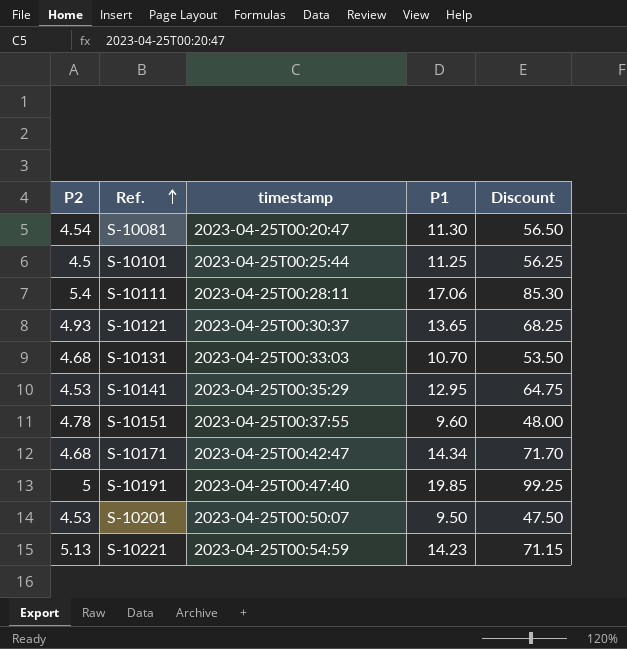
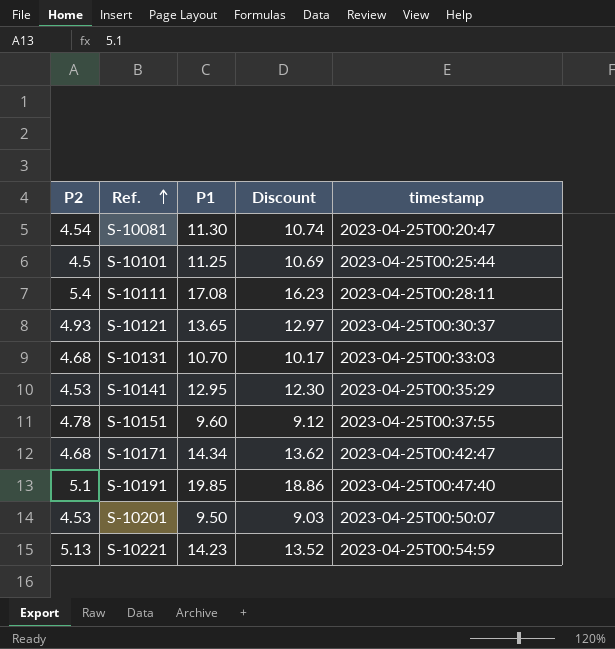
column Discount | formula: [P1] * 5 -> [P1] * 0.95
column timestamp | position: 3 -> 5
S-10111 | P1: 17.06 -> 17.08
S-10191 | P2: 5 -> 5.1

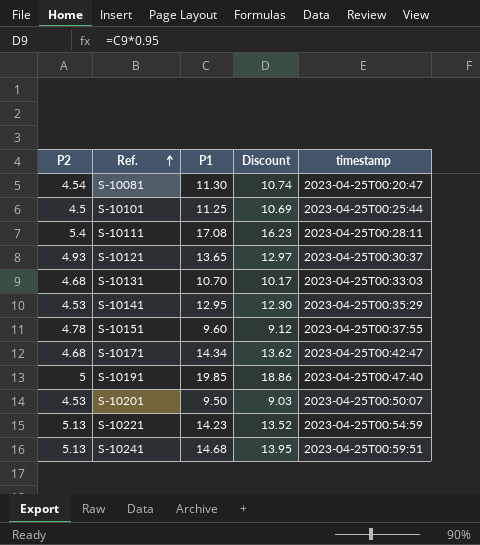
S-10191 | P2: 5.1 -> 5
row S-10241: none -> 5.13 | 14.68 | 13.95 | 2023-04-25T00:59:51

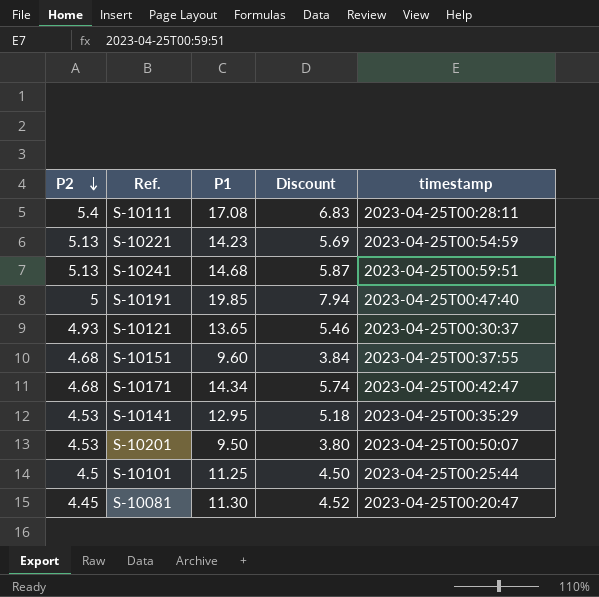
row order: Ref. ascending -> P2 descending
column Discount | formula: [P1] * 0.95 -> [P1] * 0.4
row S-10131: 4.68 | 10.70 | 10.17 | 2023-04-25T00:33:03 -> none
S-10151 | P2: 4.78 -> 4.68
S-10081 | P2: 4.54 -> 4.45

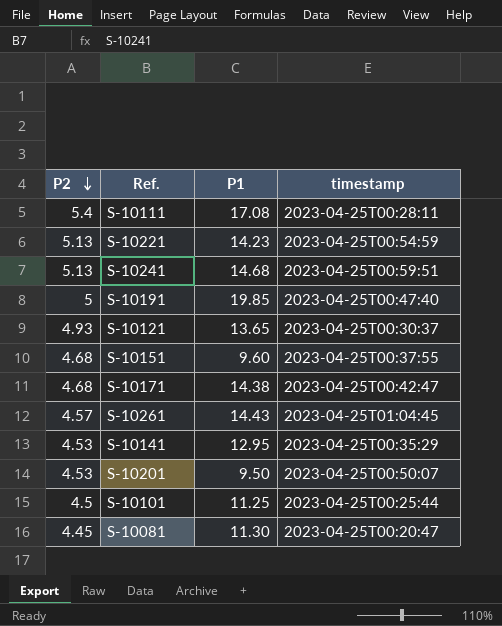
column Discount | formula: [P1] * 0.4 -> none
S-10171 | P1: 14.34 -> 14.38
row S-10261: none -> 4.57 | 14.43 | 2023-04-25T01:04:45

